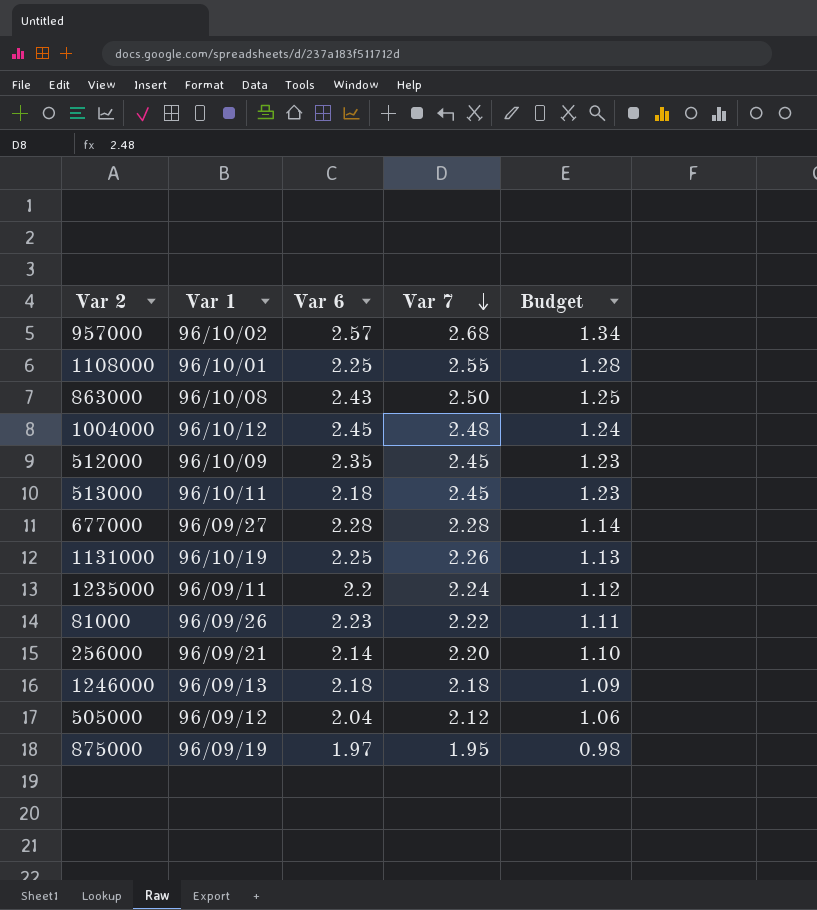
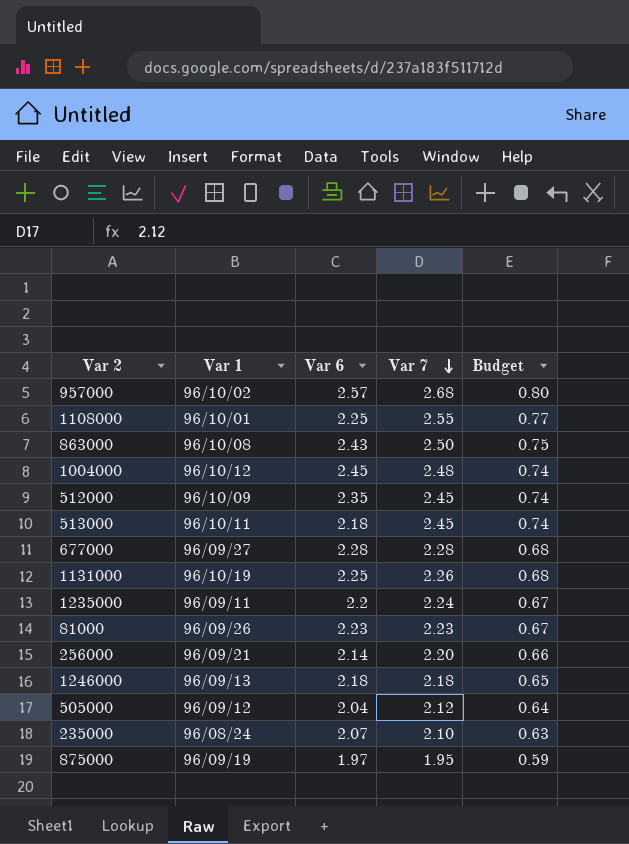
column Budget | formula: [Var 7] * 0.5 -> [Var 7] * 0.3
81000 | Var 7: 2.22 -> 2.23
row 235000: none -> 96/08/24 | 2.07 | 2.10 | 0.63

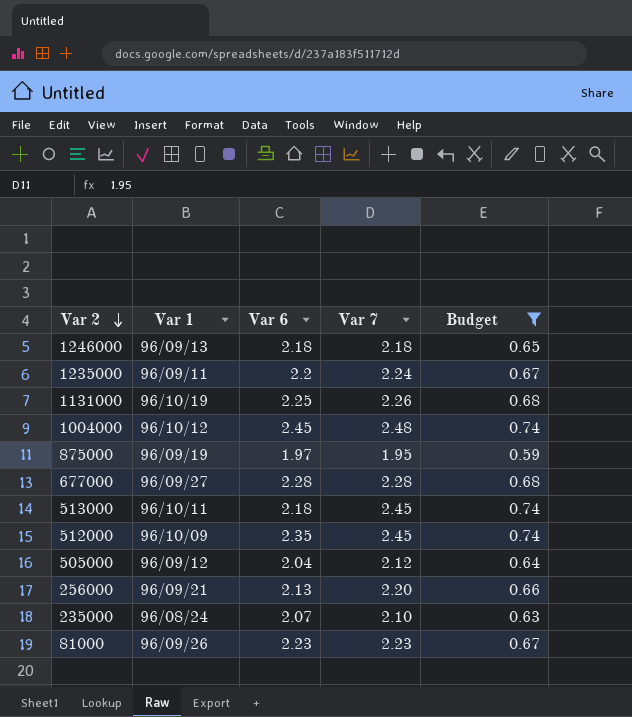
filter: none -> Budget <= 0.74
row order: Var 7 descending -> Var 2 descending
256000 | Var 6: 2.14 -> 2.13

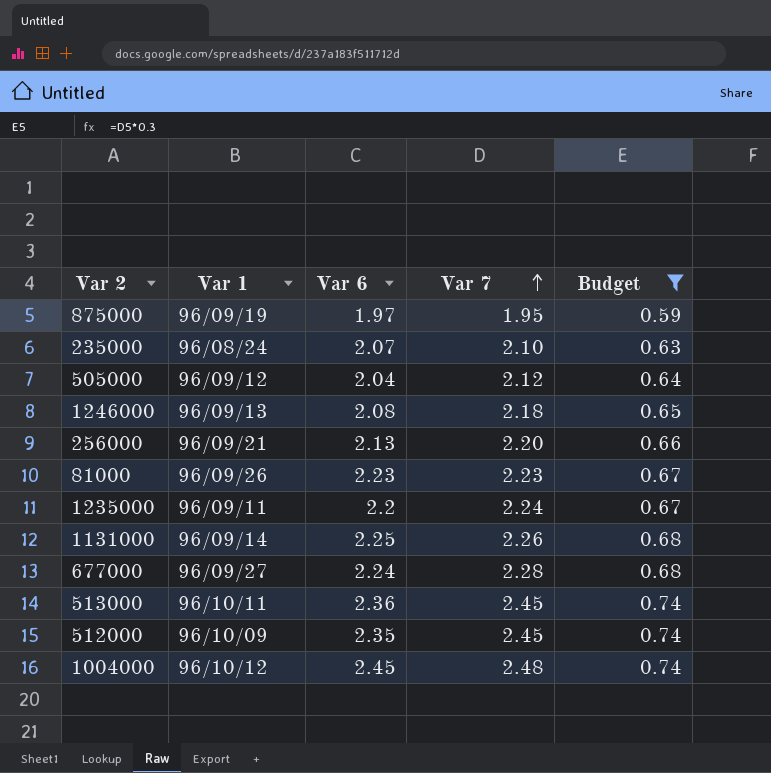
row order: Var 2 descending -> Var 7 ascending
1246000 | Var 6: 2.18 -> 2.08
1131000 | Var 1: 96/10/19 -> 96/09/14
677000 | Var 6: 2.28 -> 2.24
513000 | Var 6: 2.18 -> 2.36

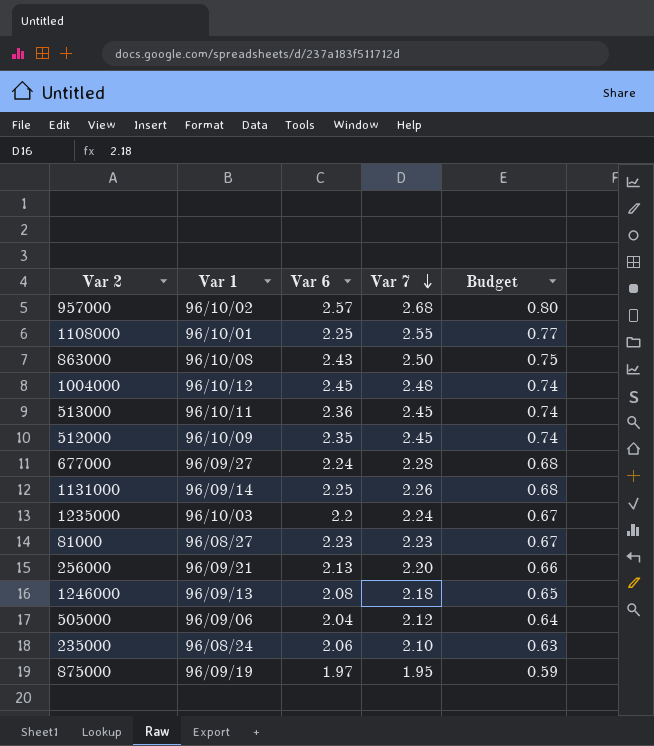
filter: Budget <= 0.74 -> none
row order: Var 7 ascending -> Var 7 descending
1235000 | Var 1: 96/09/11 -> 96/10/03
81000 | Var 1: 96/09/26 -> 96/08/27
505000 | Var 1: 96/09/12 -> 96/09/06
235000 | Var 6: 2.07 -> 2.06

